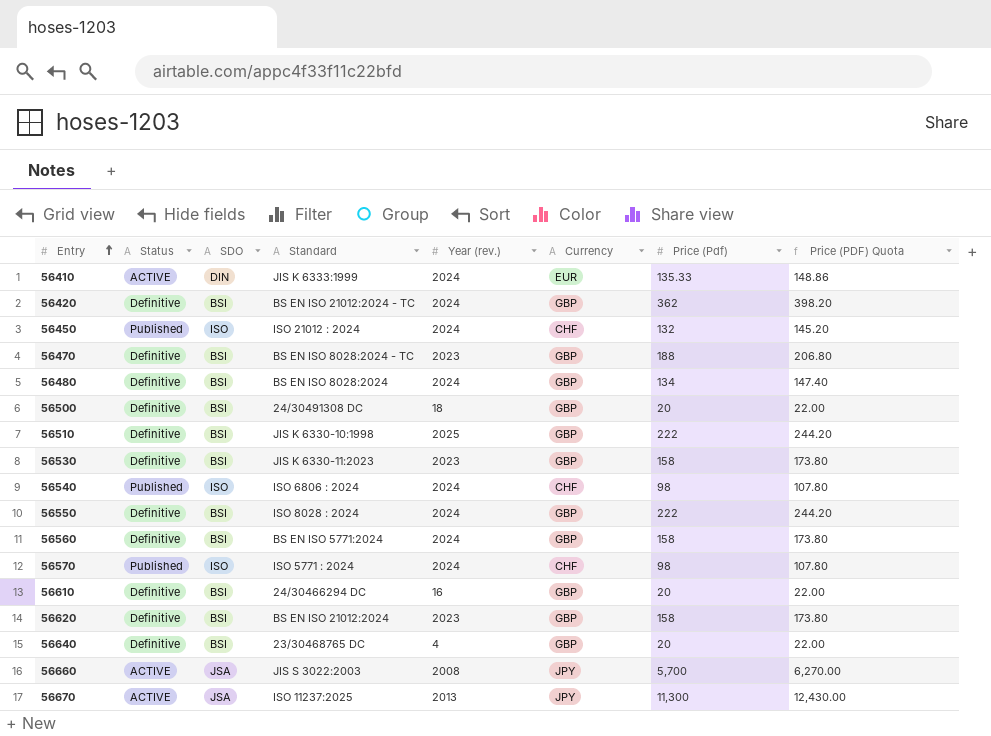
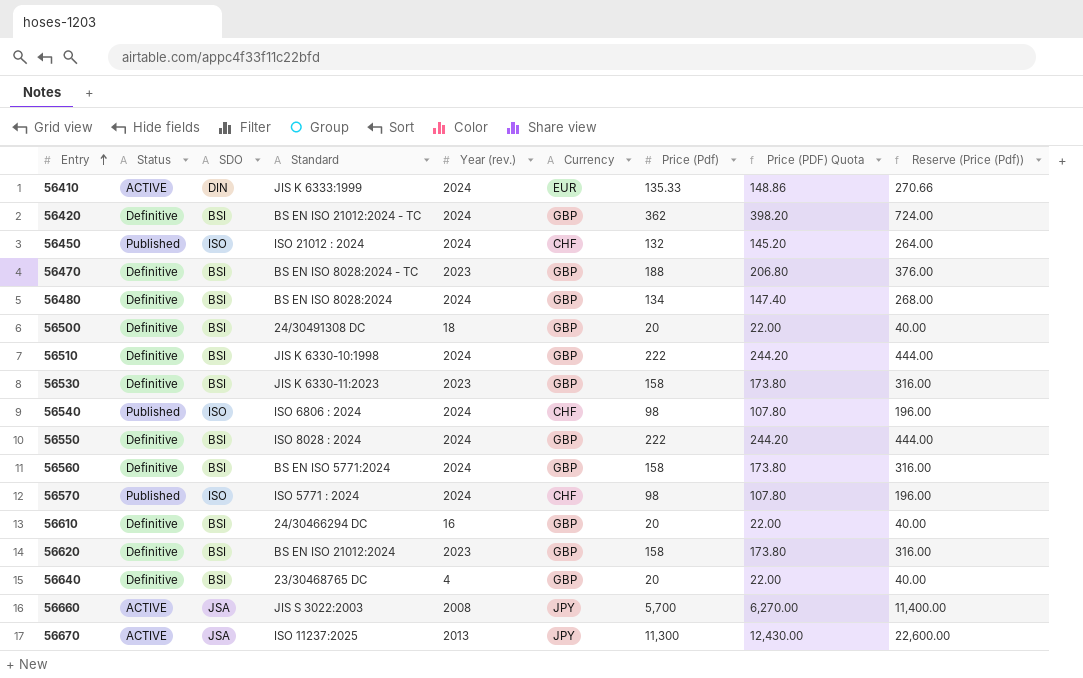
column Reserve (Price (Pdf)) | formula: none -> [Price (Pdf)] * 2
56510 | Year (rev.): 2025 -> 2024

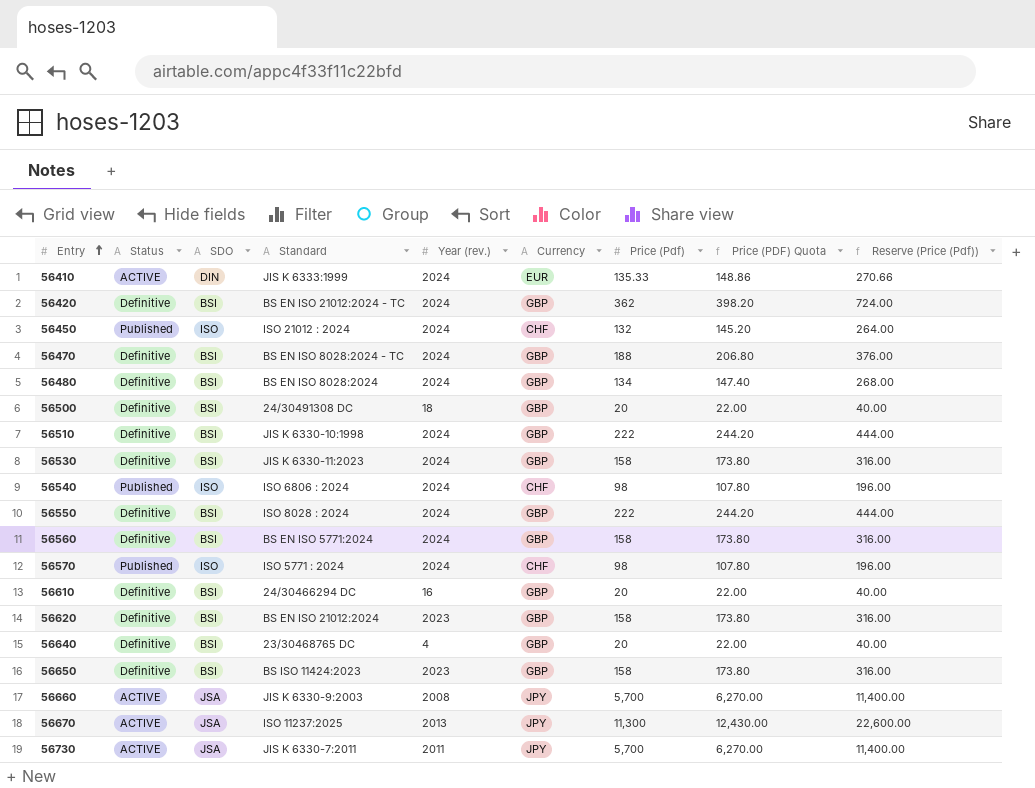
56470 | Year (rev.): 2023 -> 2024
56530 | Year (rev.): 2023 -> 2024
row 56650: none -> Definitive | BSI | BS ISO 11424:2023 | 2023 | GBP | 158 | 173.80 | 316.00
56660 | Standard: JIS S 3022:2003 -> JIS K 6330-9:2003
row 56730: none -> ACTIVE | JSA | JIS K 6330-7:2011 | 2011 | JPY | 5,700 | 6,270.00 | 11,400.00

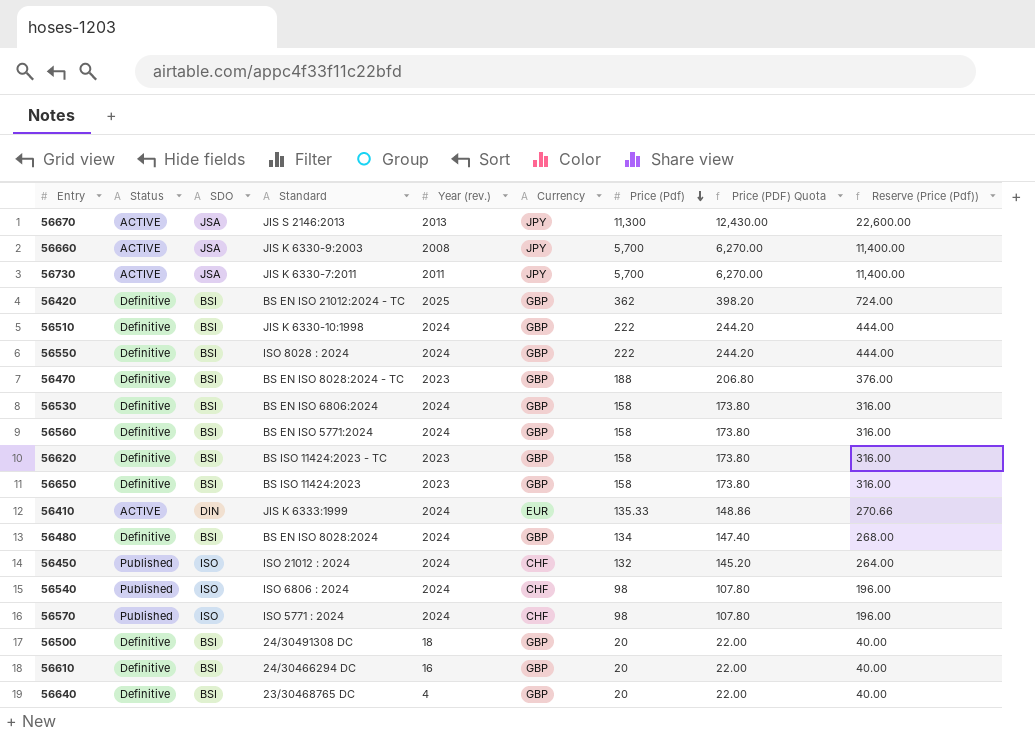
row order: Entry ascending -> Price (Pdf) descending
56670 | Standard: ISO 11237:2025 -> JIS S 2146:2013
56420 | Year (rev.): 2024 -> 2025
56470 | Year (rev.): 2024 -> 2023
56530 | Standard: JIS K 6330-11:2023 -> BS EN ISO 6806:2024
56620 | Standard: BS EN ISO 21012:2024 -> BS ISO 11424:2023 - TC

